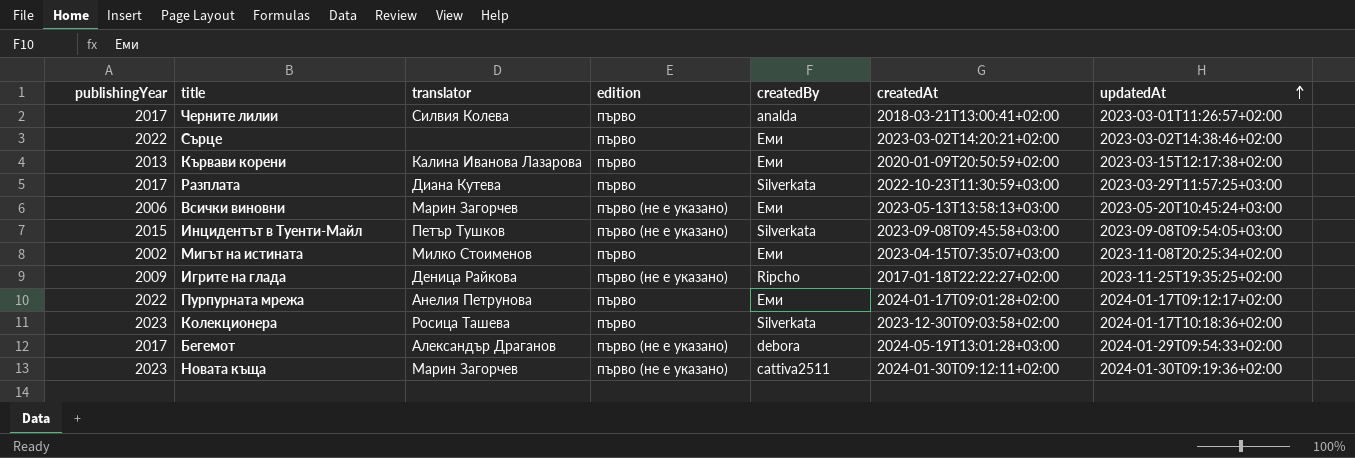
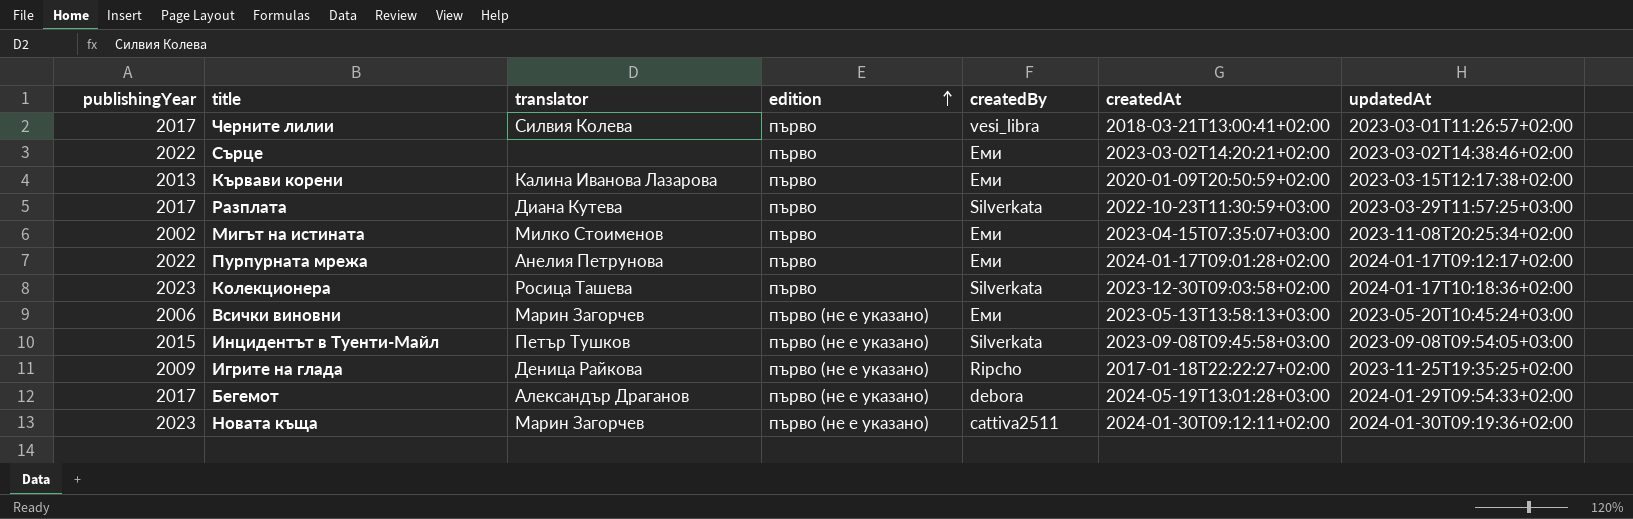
row order: updatedAt ascending -> edition ascending
Черните лилии | createdBy: analda -> vesi_libra

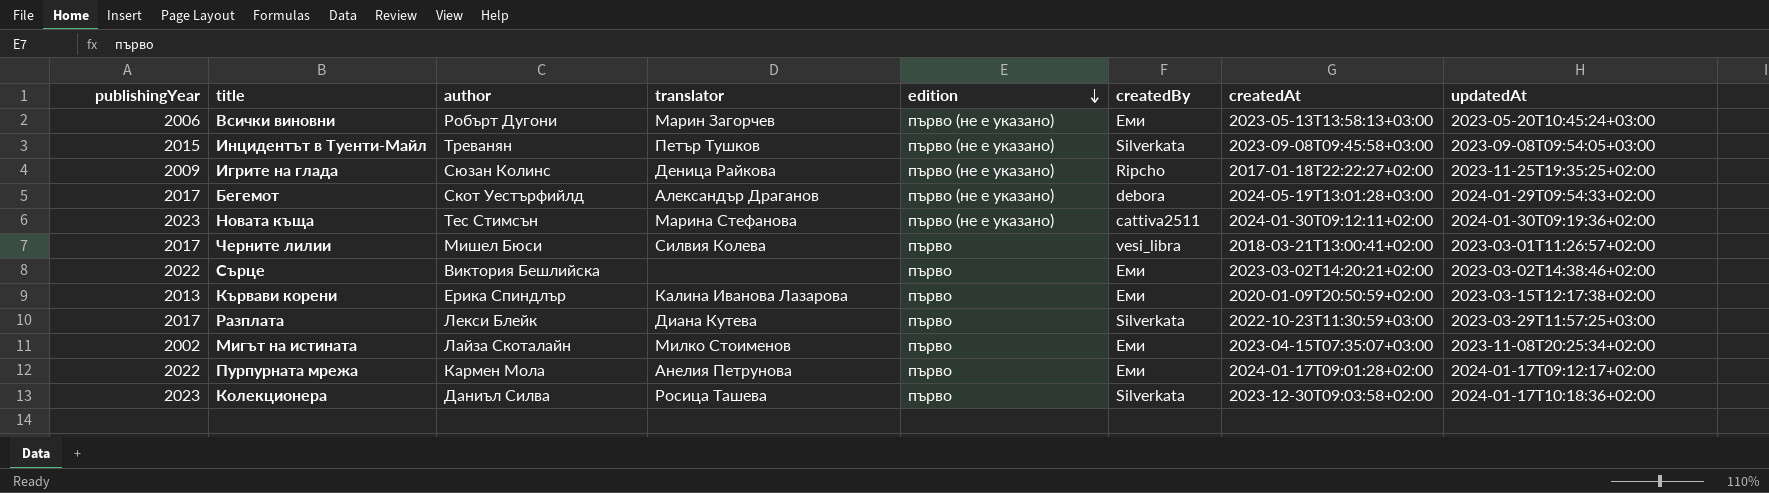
row order: edition ascending -> edition descending
column author | position: none -> 3
Новата къща | translator: Марин Загорчев -> Марина Стефанова

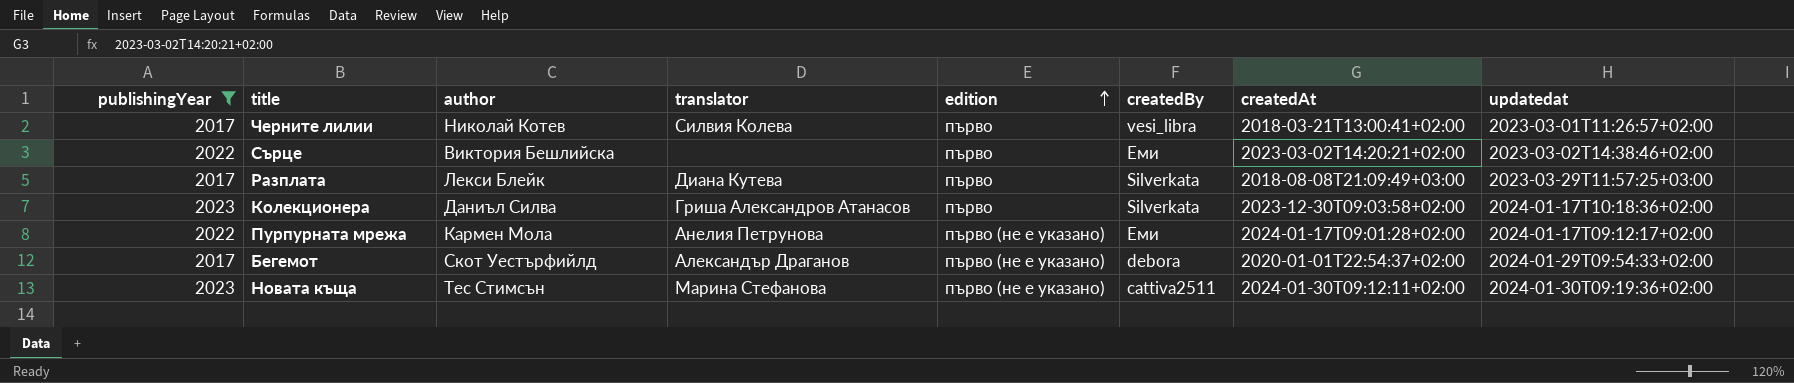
filter: none -> publishingYear >= 2017
row order: edition descending -> edition ascending
column name: updatedAt -> updatedat
Черните лилии | author: Мишел Бюси -> Николай Котев
Разплата | createdAt: 2022-10-23T11:30:59+03:00 -> 2018-08-08T21:09:49+03:00
Колекционера | translator: Росица Ташева -> Гриша Александров Атанасов
Пурпурната мрежа | edition: първо -> първо (не е указано)
Бегемот | createdAt: 2024-05-19T13:01:28+03:00 -> 2020-01-01T22:54:37+02:00

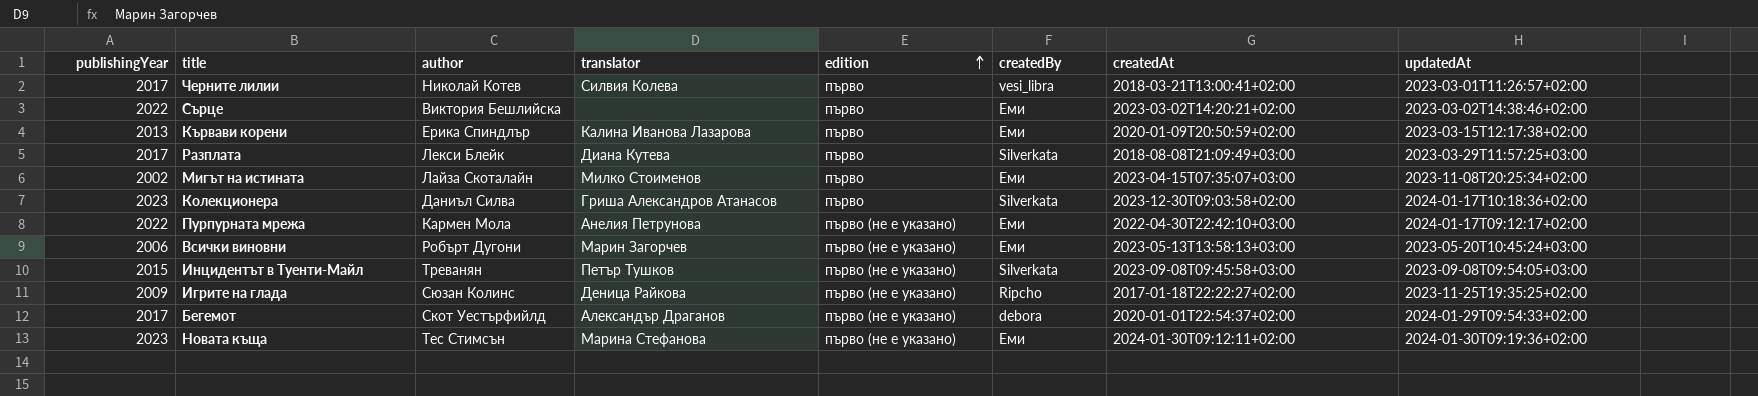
filter: publishingYear >= 2017 -> none
column name: updatedat -> updatedAt
Пурпурната мрежа | createdAt: 2024-01-17T09:01:28+02:00 -> 2022-04-30T22:42:10+03:00
Новата къща | createdBy: cattiva2511 -> Еми

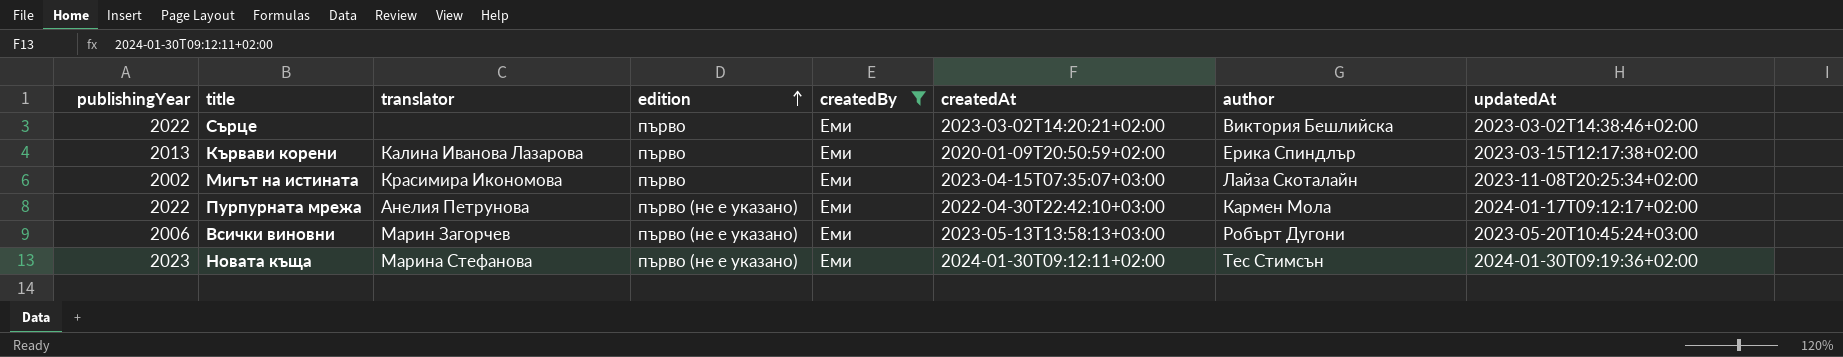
filter: none -> createdBy = Еми
column author | position: 3 -> 7
Мигът на истината | translator: Милко Стоименов -> Красимира Икономова

